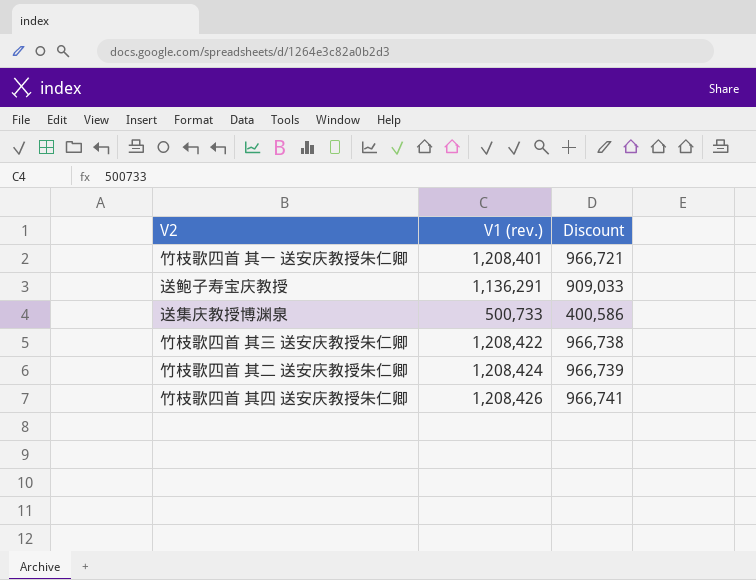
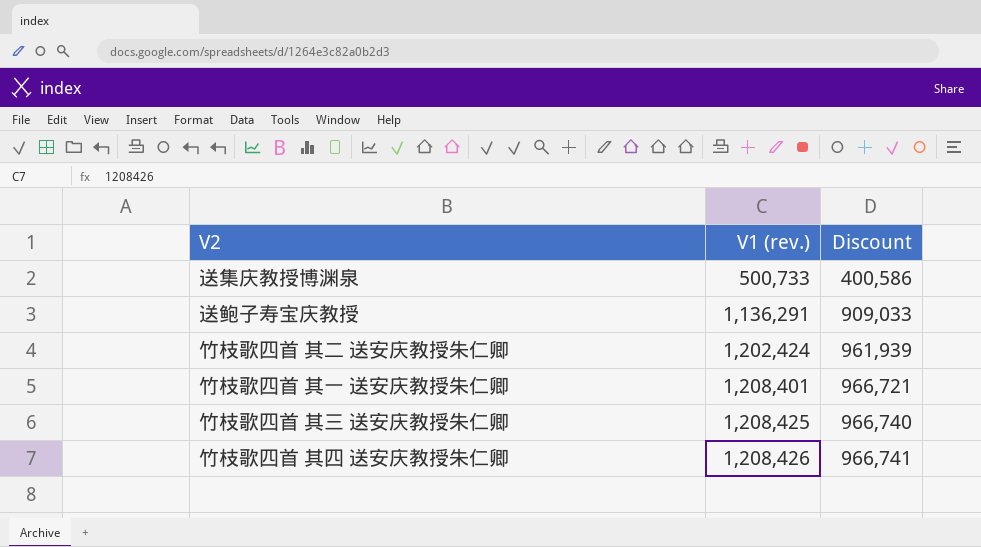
row order: none -> V1 (rev.) ascending
竹枝歌四首 其二 送安庆教授朱仁卿 | V1 (rev.): 1,208,424 -> 1,202,424
竹枝歌四首 其二 送安庆教授朱仁卿 | Discount: 966,739 -> 961,939
竹枝歌四首 其三 送安庆教授朱仁卿 | V1 (rev.): 1,208,422 -> 1,208,425
竹枝歌四首 其三 送安庆教授朱仁卿 | Discount: 966,738 -> 966,740

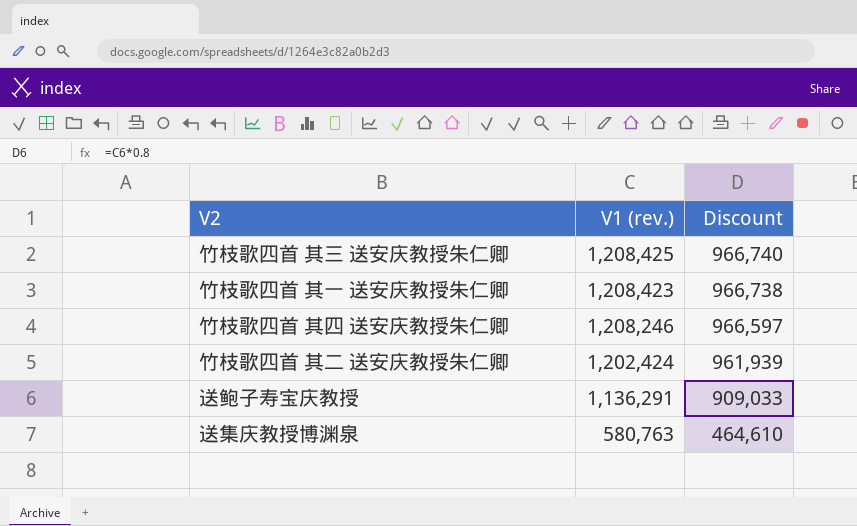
row order: V1 (rev.) ascending -> V1 (rev.) descending
竹枝歌四首 其一 送安庆教授朱仁卿 | V1 (rev.): 1,208,401 -> 1,208,423
竹枝歌四首 其一 送安庆教授朱仁卿 | Discount: 966,721 -> 966,738
竹枝歌四首 其四 送安庆教授朱仁卿 | V1 (rev.): 1,208,426 -> 1,208,246
竹枝歌四首 其四 送安庆教授朱仁卿 | Discount: 966,741 -> 966,597
送集庆教授博渊泉 | V1 (rev.): 500,733 -> 580,763
送集庆教授博渊泉 | Discount: 400,586 -> 464,610

